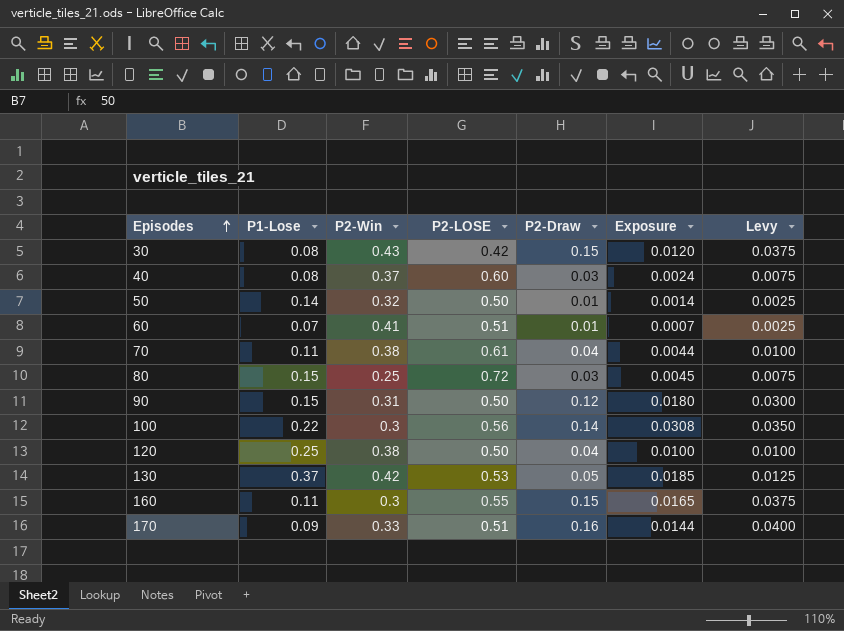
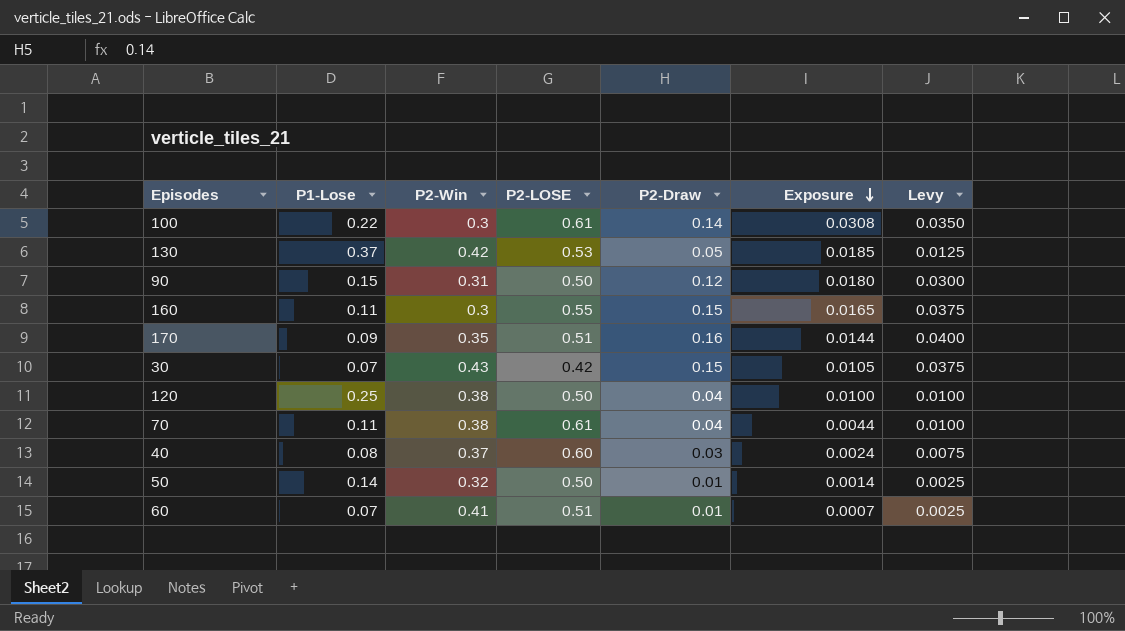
row order: Episodes ascending -> Exposure descending
row 80: 0.15 | 0.25 | 0.72 | 0.03 | 0.0045 | 0.0075 -> none
100 | P2-LOSE: 0.56 -> 0.61
170 | P2-Win: 0.33 -> 0.35
30 | P1-Lose: 0.08 -> 0.07
30 | Exposure: 0.0120 -> 0.0105

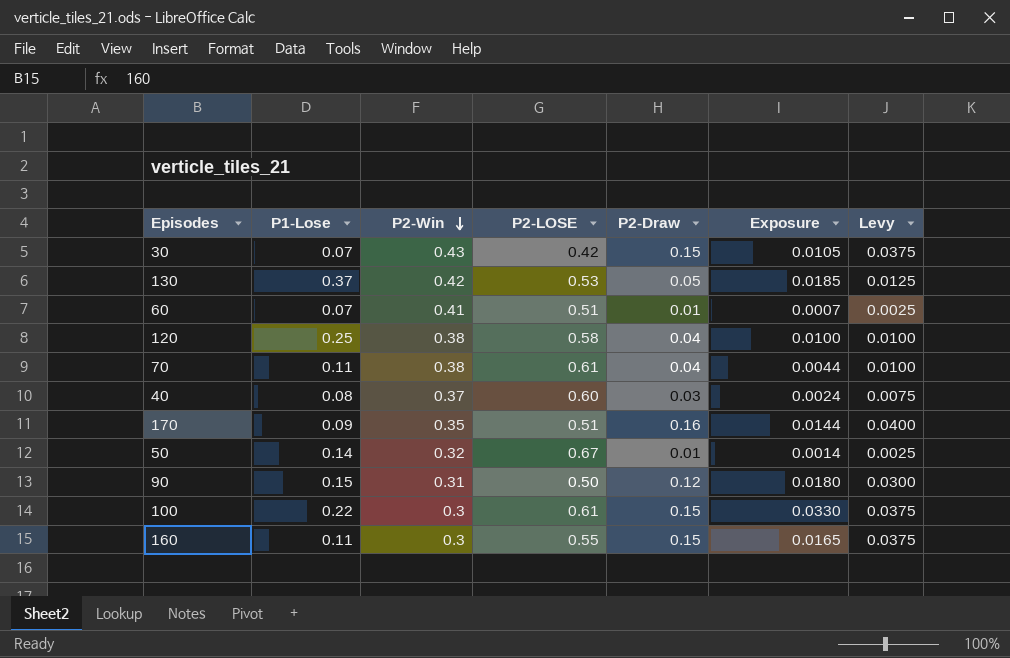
row order: Exposure descending -> P2-Win descending
120 | P2-LOSE: 0.50 -> 0.58
50 | P2-LOSE: 0.50 -> 0.67
100 | P2-Draw: 0.14 -> 0.15
100 | Exposure: 0.0308 -> 0.0330
100 | Levy: 0.0350 -> 0.0375

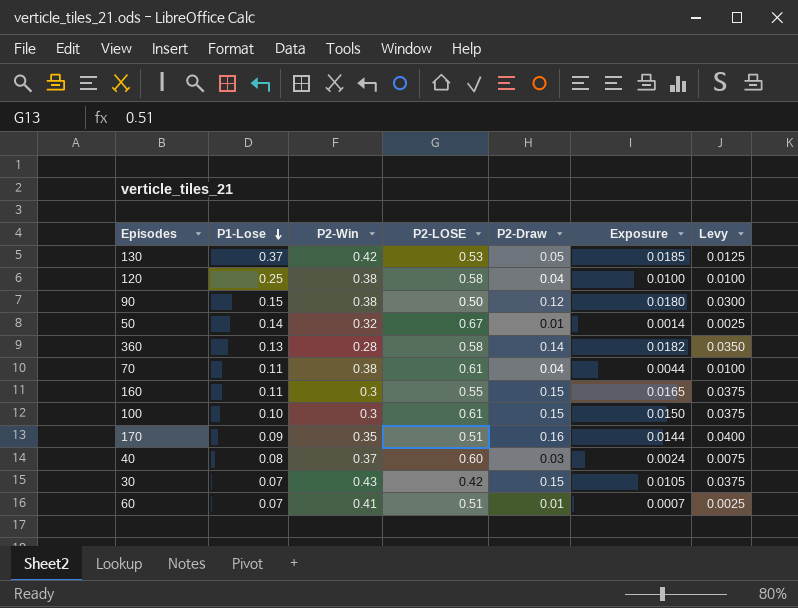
row order: P2-Win descending -> P1-Lose descending
90 | P2-Win: 0.31 -> 0.38
row 360: none -> 0.13 | 0.28 | 0.58 | 0.14 | 0.0182 | 0.0350
100 | P1-Lose: 0.22 -> 0.10
100 | Exposure: 0.0330 -> 0.0150

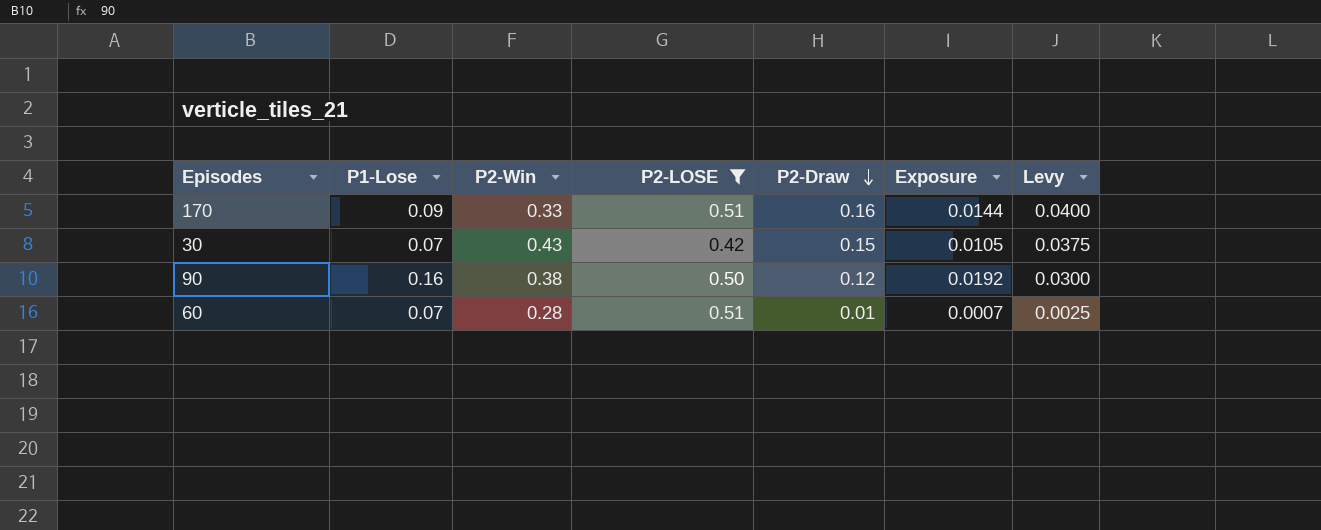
filter: none -> P2-LOSE <= 0.51
row order: P1-Lose descending -> P2-Draw descending
170 | P2-Win: 0.35 -> 0.33
90 | P1-Lose: 0.15 -> 0.16
90 | Exposure: 0.0180 -> 0.0192
60 | P2-Win: 0.41 -> 0.28

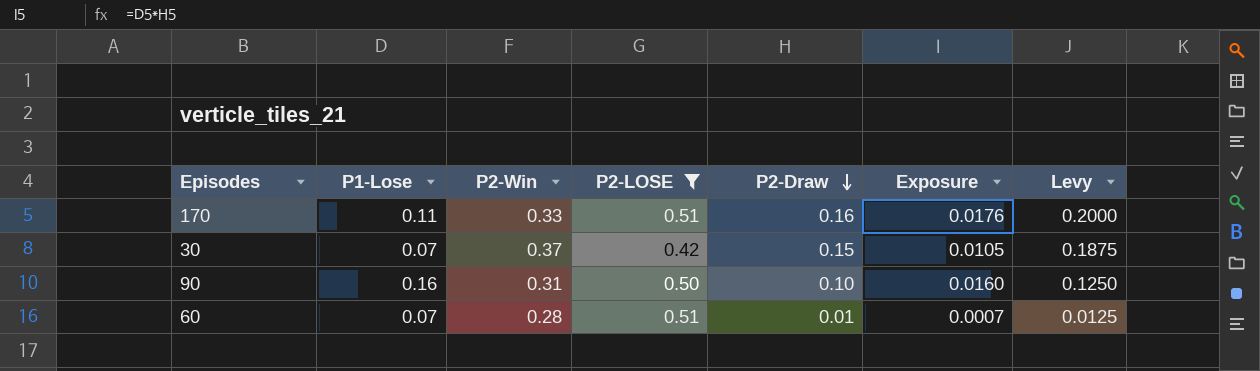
column Levy | formula: [P2-Draw] * 0.25 -> [P2-Draw] * 1.25
170 | P1-Lose: 0.09 -> 0.11
170 | Exposure: 0.0144 -> 0.0176
30 | P2-Win: 0.43 -> 0.37
90 | P2-Win: 0.38 -> 0.31
90 | P2-Draw: 0.12 -> 0.10
90 | Exposure: 0.0192 -> 0.0160

